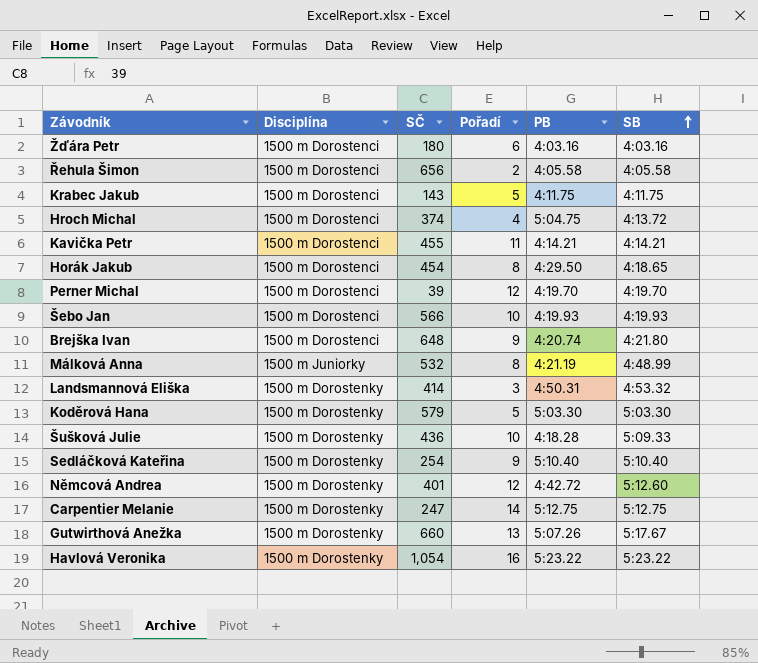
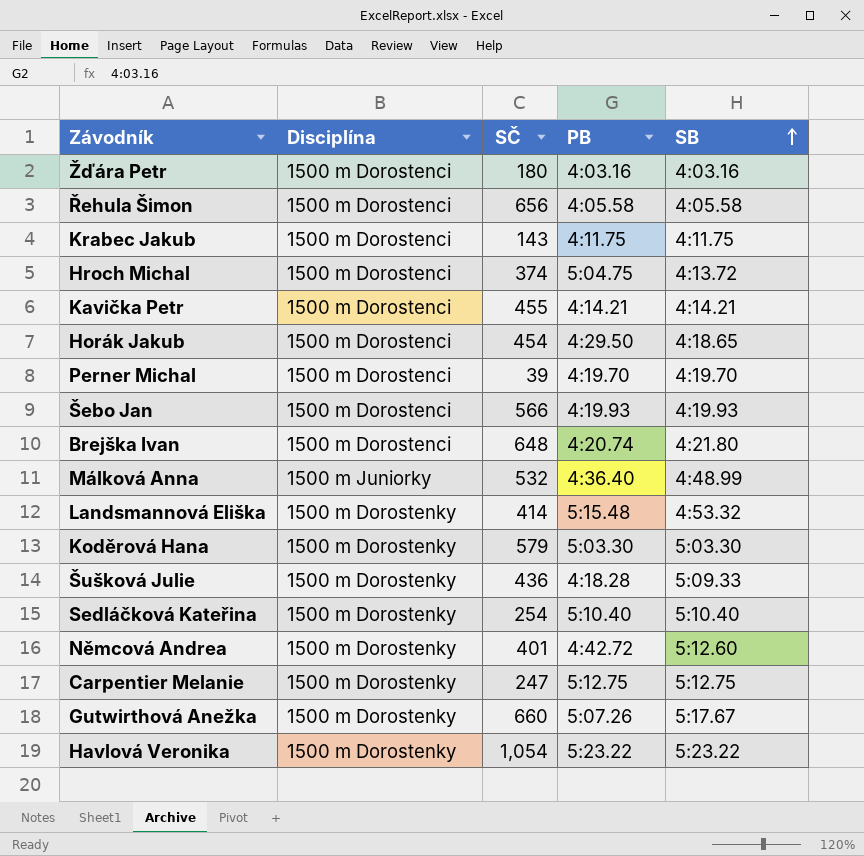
column Pořadí | position: 4 -> none
Málková Anna | PB: 4:21.19 -> 4:36.40
Landsmannová Eliška | PB: 4:50.31 -> 5:15.48

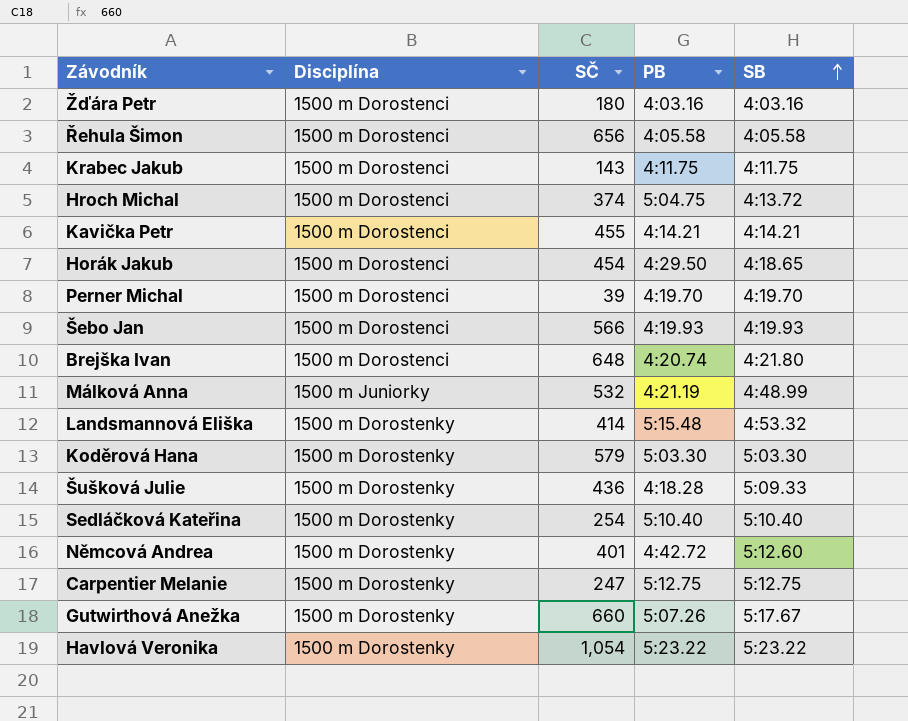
Málková Anna | PB: 4:36.40 -> 4:21.19

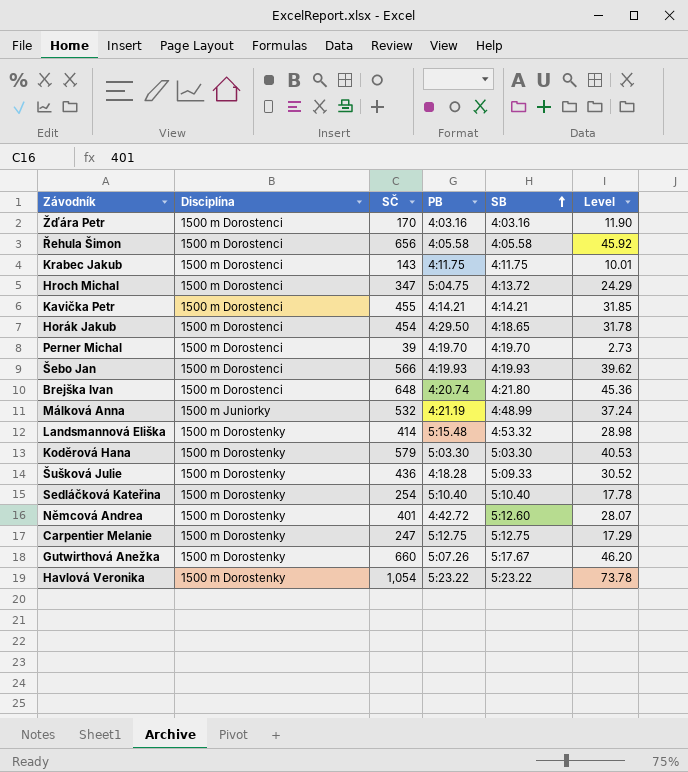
column Level | formula: none -> [SČ] * 0.07
Žďára Petr | SČ: 180 -> 170
Hroch Michal | SČ: 374 -> 347

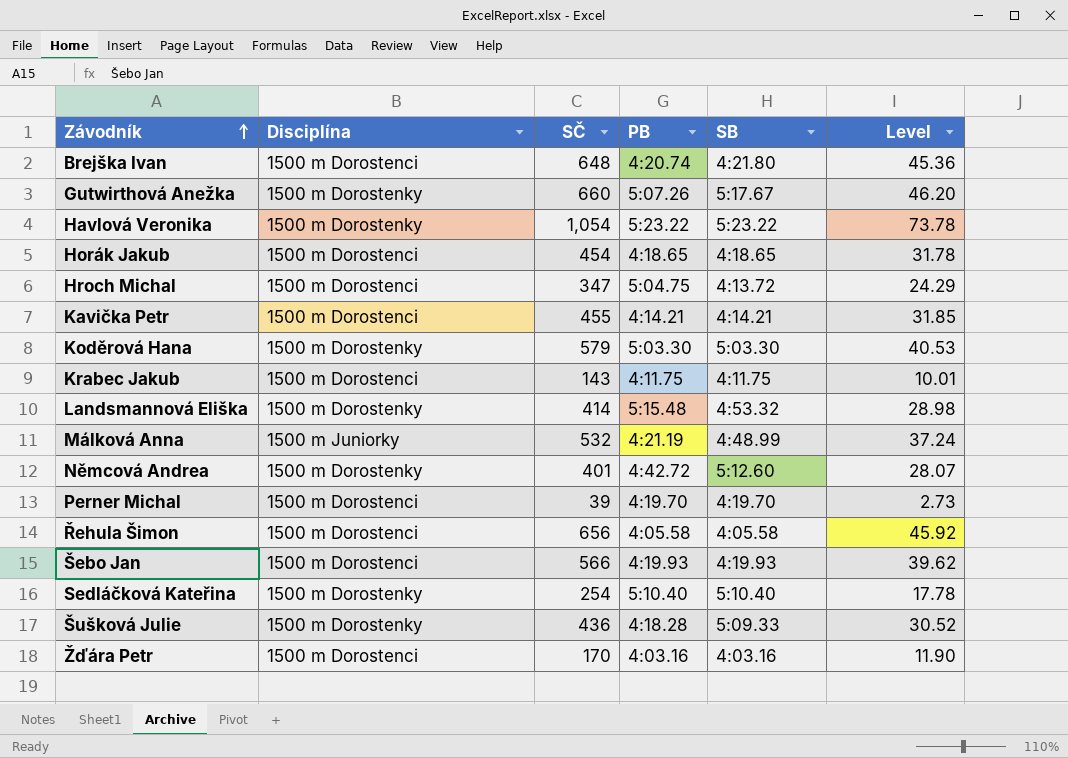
row order: SB ascending -> Závodník ascending
row Carpentier Melanie: 1500 m Dorostenky | 247 | 5:12.75 | 5:12.75 | 17.29 -> none
Horák Jakub | PB: 4:29.50 -> 4:18.65

